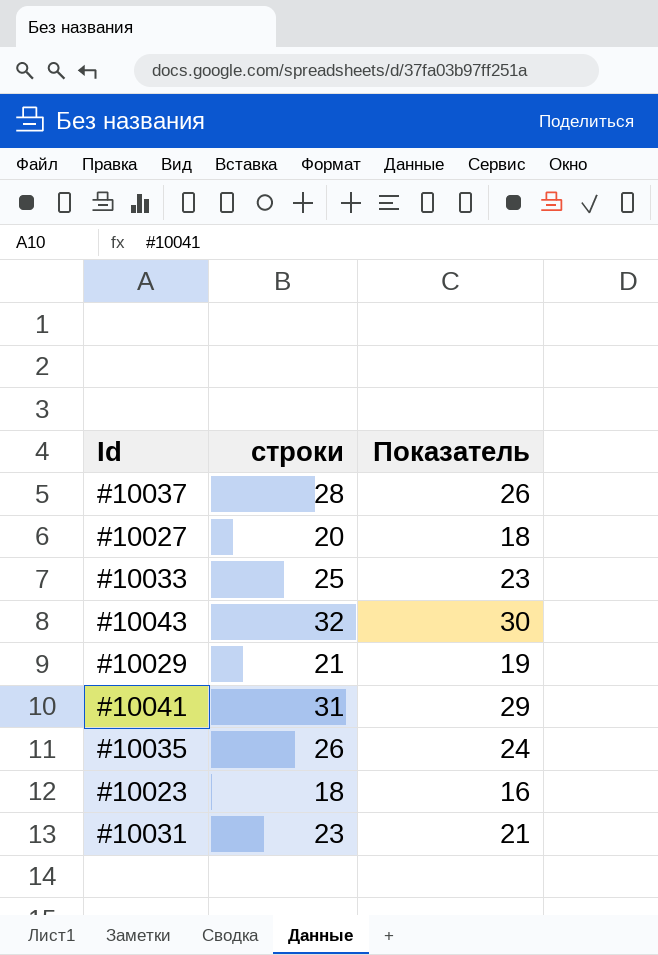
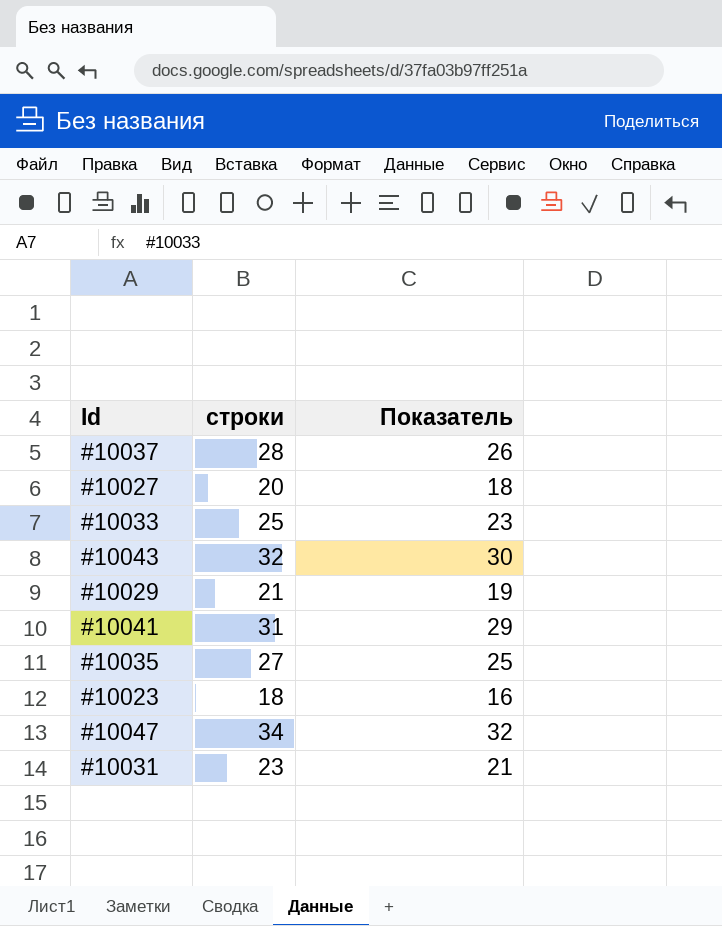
#10035 | строки: 26 -> 27
#10035 | Показатель: 24 -> 25
row #10047: none -> 34 | 32

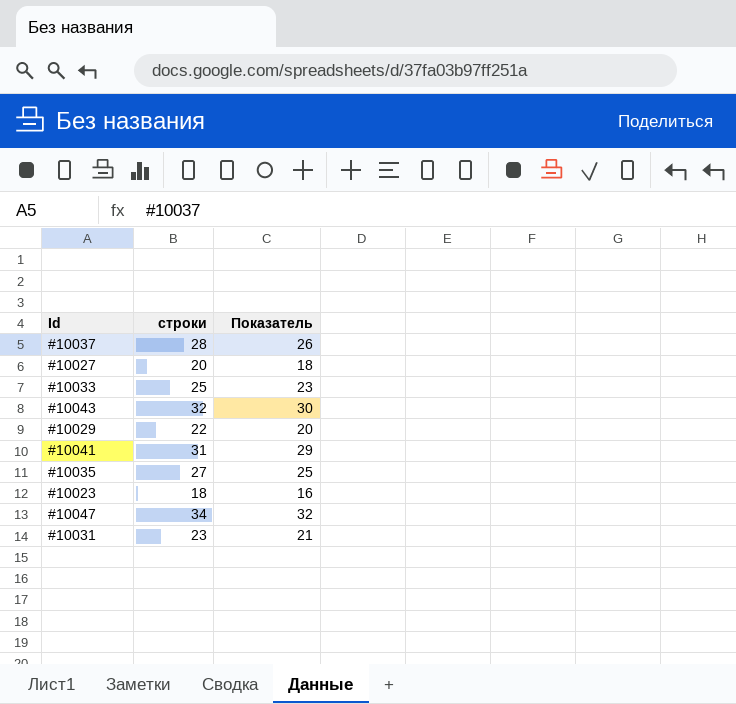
#10029 | строки: 21 -> 22
#10029 | Показатель: 19 -> 20

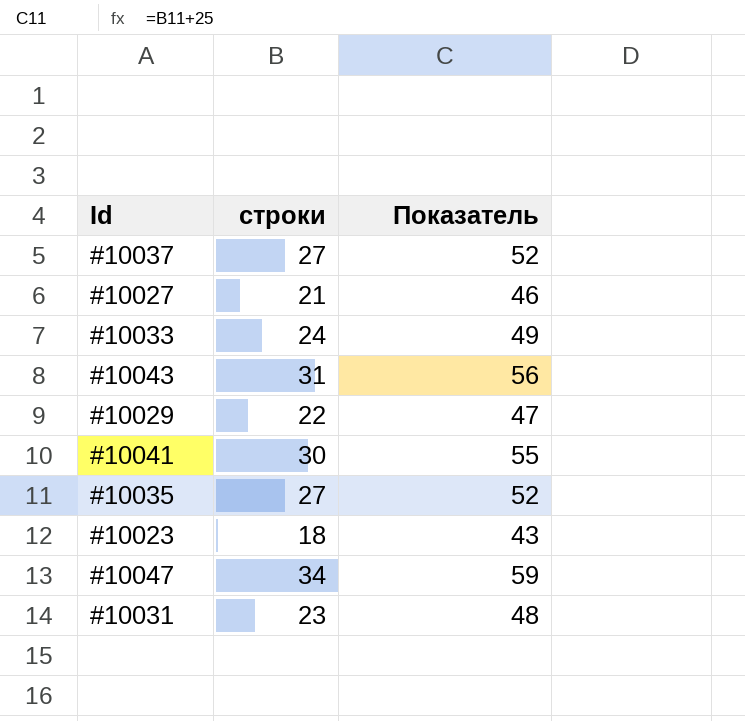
column Показатель | formula: [строки] - 2 -> [строки] + 25
#10037 | строки: 28 -> 27
#10027 | строки: 20 -> 21
#10033 | строки: 25 -> 24
#10043 | строки: 32 -> 31
#10041 | строки: 31 -> 30

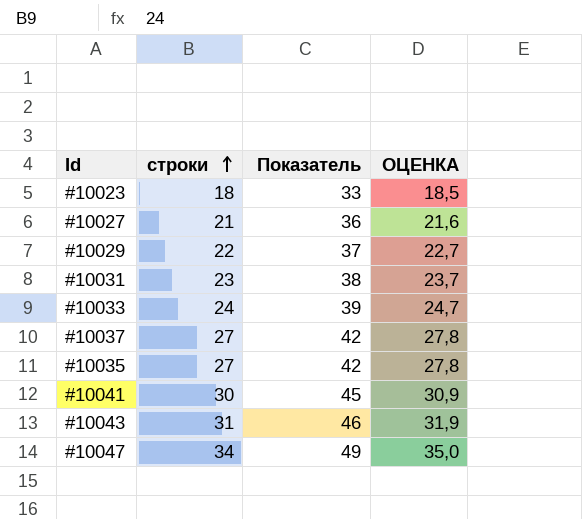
row order: none -> строки ascending
column Показатель | formula: [строки] + 25 -> [строки] + 15
column ОЦЕНКА | formula: none -> [строки] * 1,03

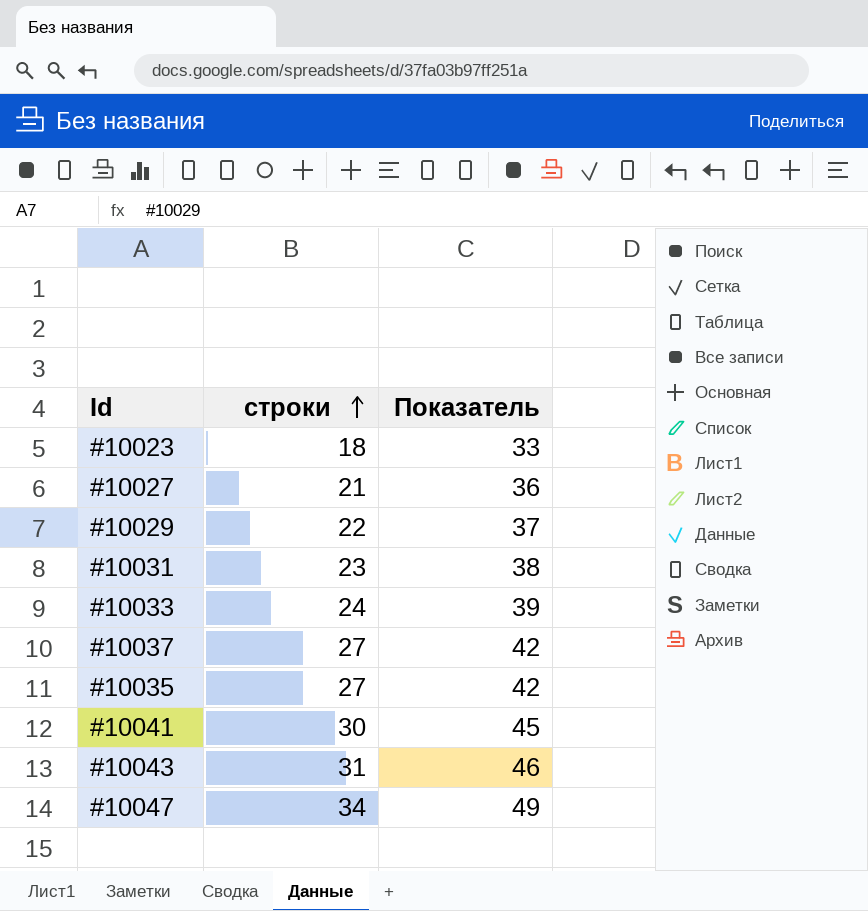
column ОЦЕНКА | formula: [строки] * 1,03 -> none

